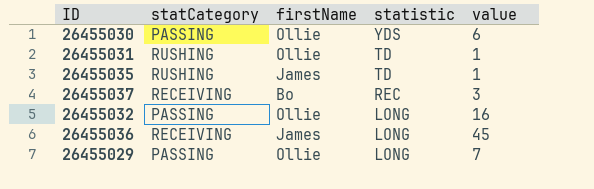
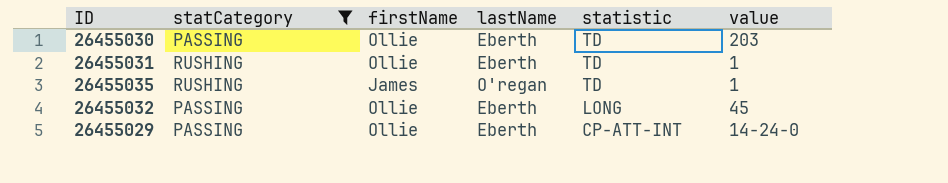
filter: none -> statCategory != RECEIVING
column lastName | position: none -> 4
26455030 | statistic: YDS -> TD
26455030 | value: 6 -> 203
26455032 | value: 16 -> 45
26455029 | statistic: LONG -> CP-ATT-INT
26455029 | value: 7 -> 14-24-0

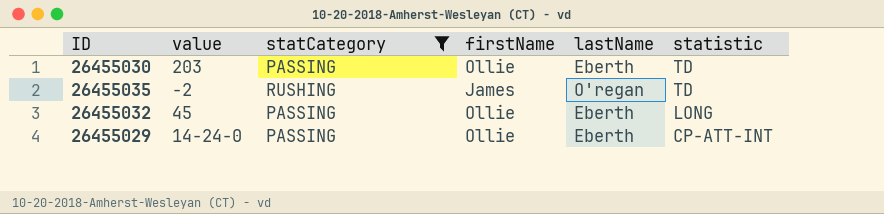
column value | position: 6 -> 2
row 26455031: RUSHING | Ollie | Eberth | TD | 1 -> none
26455035 | value: 1 -> -2

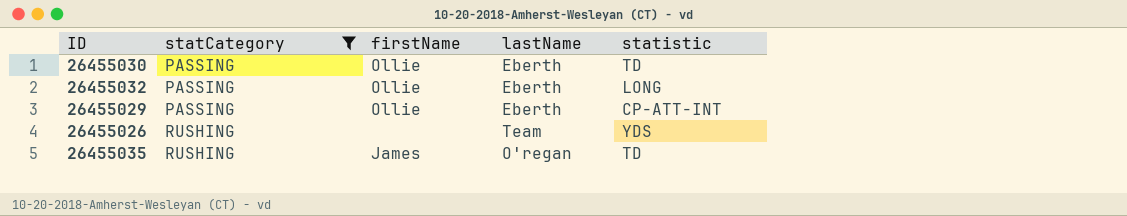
row order: statistic descending -> statCategory ascending
column value | position: 2 -> none
row 26455026: none -> RUSHING | none | Team | YDS

